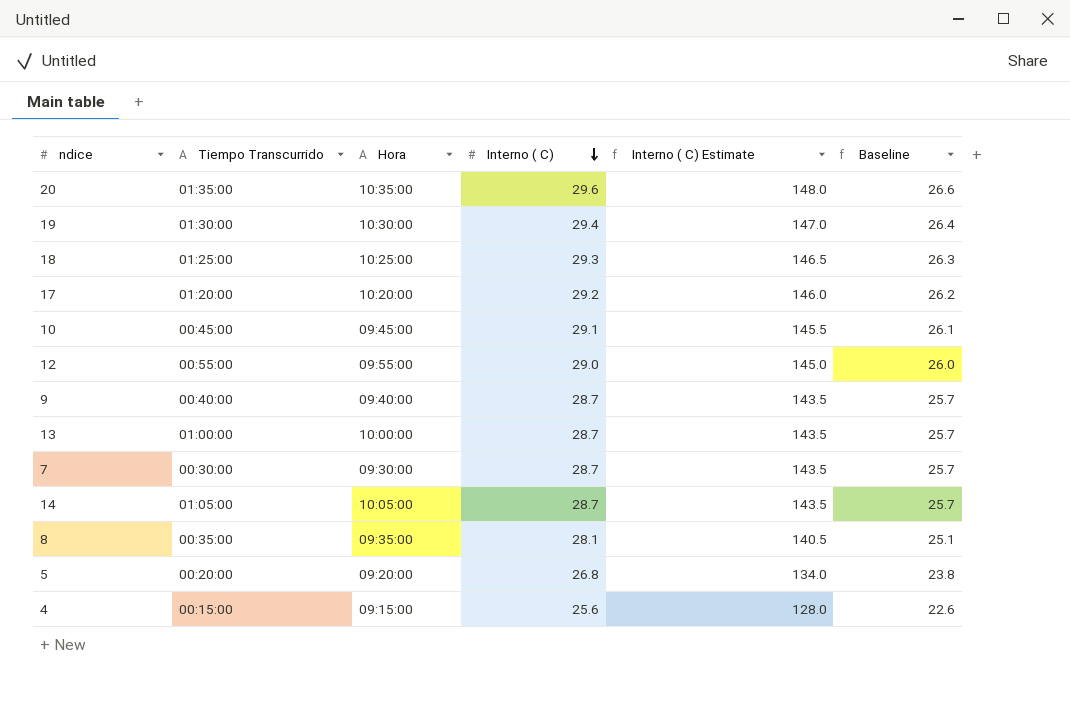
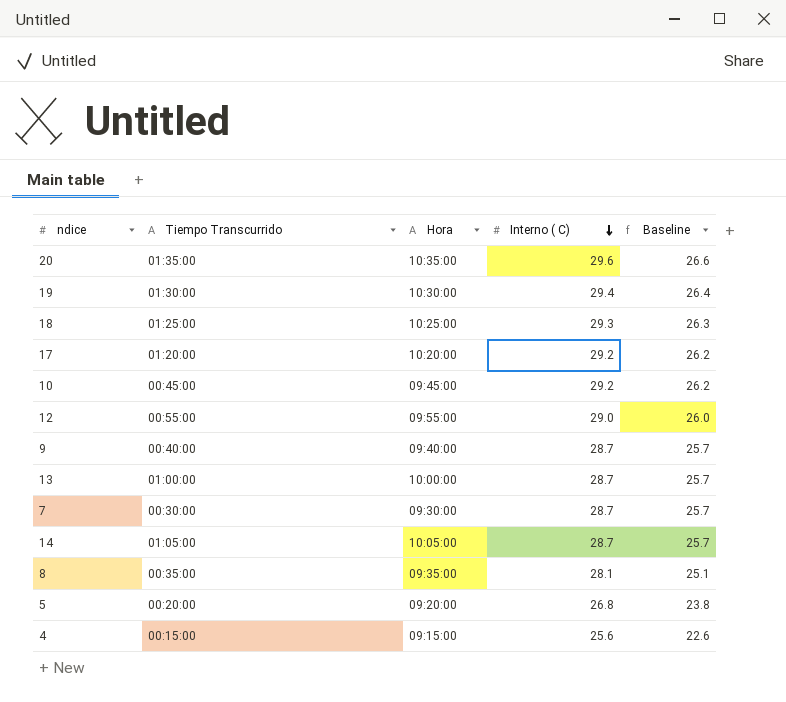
column Interno ( C) Estimate | formula: [Interno ( C)] * 5 -> none
10 | Interno ( C): 29.1 -> 29.2
10 | Baseline: 26.1 -> 26.2

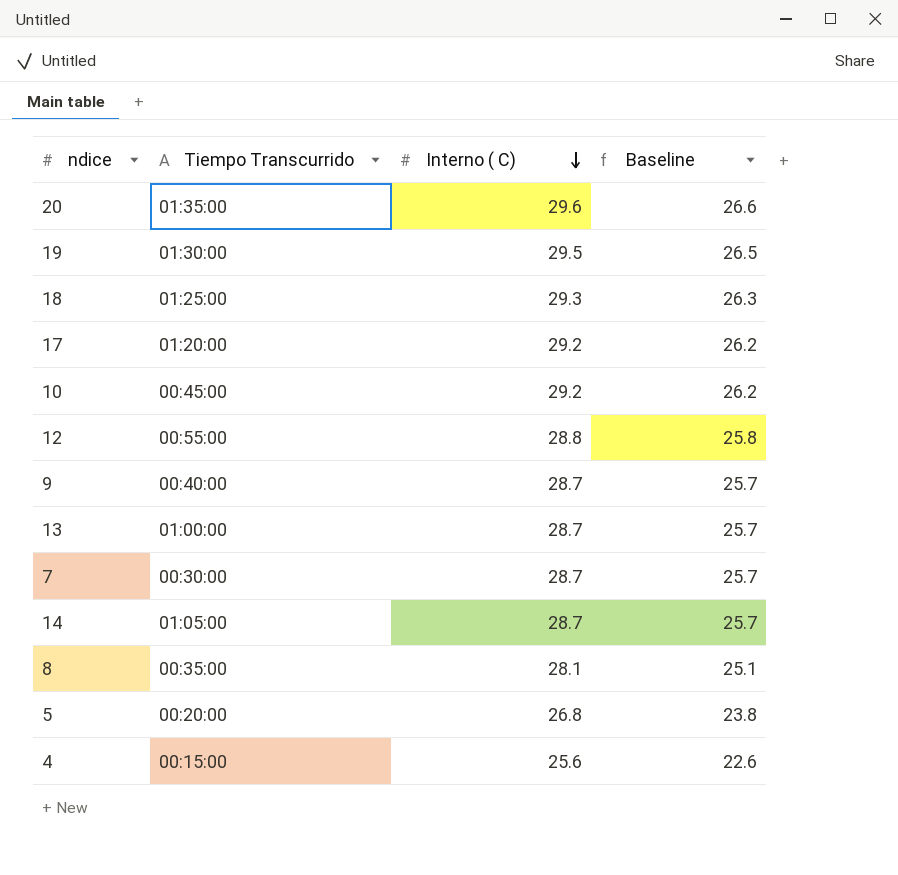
column Hora | position: 3 -> none
19 | Interno ( C): 29.4 -> 29.5
19 | Baseline: 26.4 -> 26.5
12 | Interno ( C): 29.0 -> 28.8
12 | Baseline: 26.0 -> 25.8

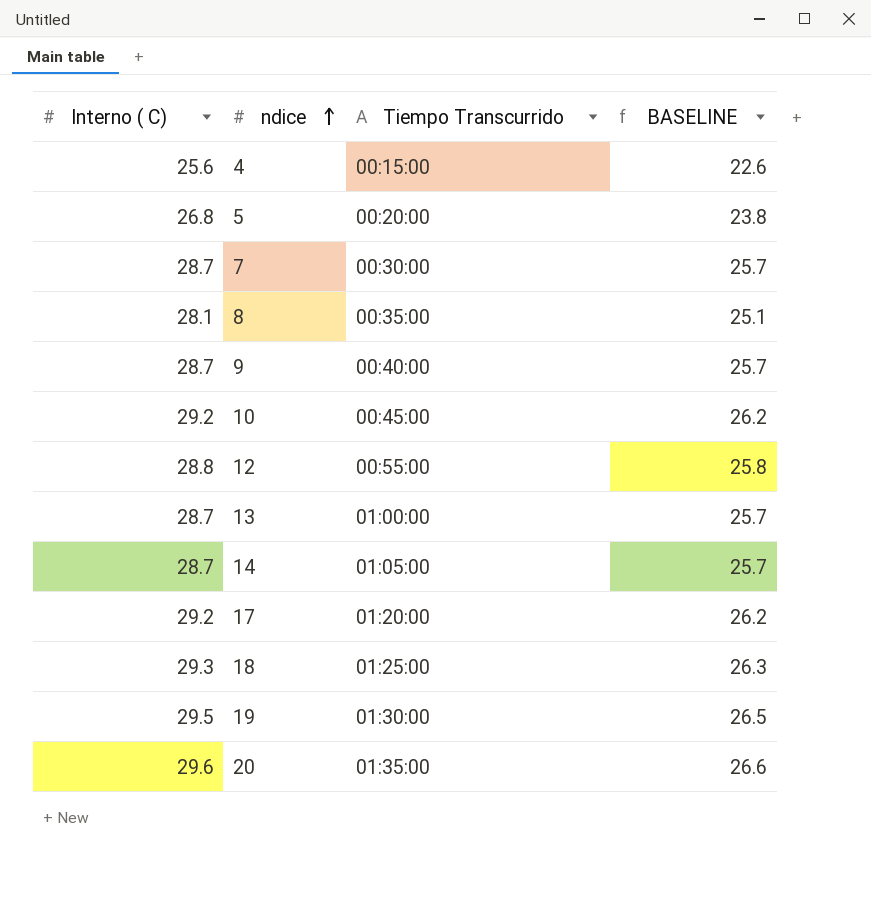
row order: Interno ( C) descending -> ndice ascending
column Interno ( C) | position: 3 -> 1
column name: Baseline -> BASELINE

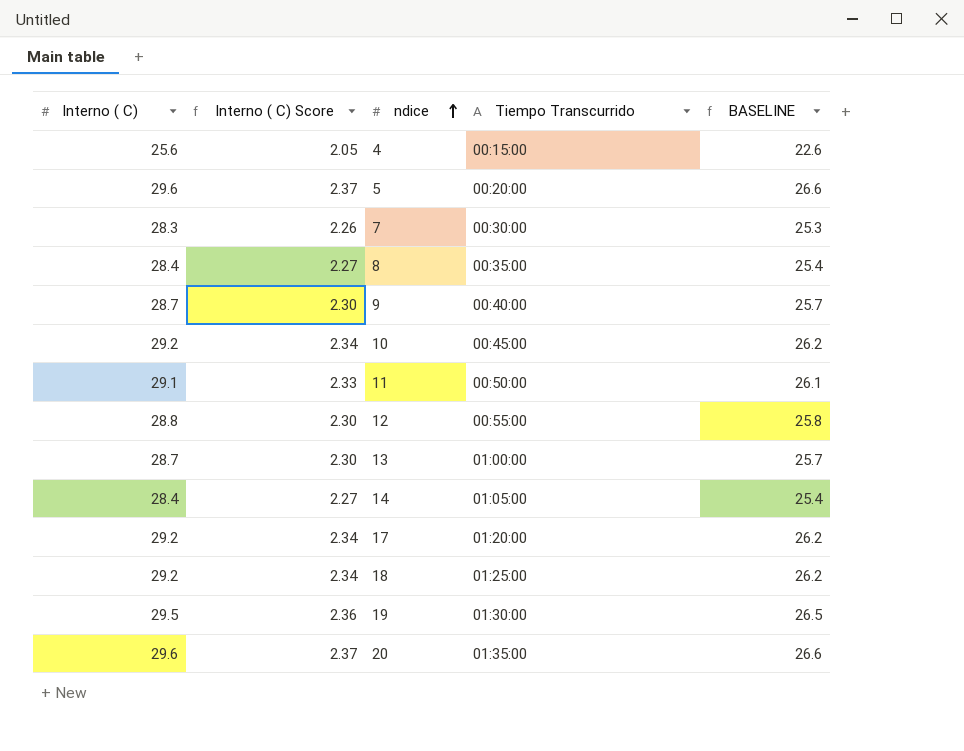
column Interno ( C) Score | formula: none -> [Interno ( C)] * 0.08
5 | Interno ( C): 26.8 -> 29.6
5 | BASELINE: 23.8 -> 26.6
7 | Interno ( C): 28.7 -> 28.3
7 | BASELINE: 25.7 -> 25.3
8 | Interno ( C): 28.1 -> 28.4
8 | BASELINE: 25.1 -> 25.4
row 11: none -> 29.1 | 2.33 | 00:50:00 | 26.1
14 | Interno ( C): 28.7 -> 28.4
14 | BASELINE: 25.7 -> 25.4
18 | Interno ( C): 29.3 -> 29.2
18 | BASELINE: 26.3 -> 26.2

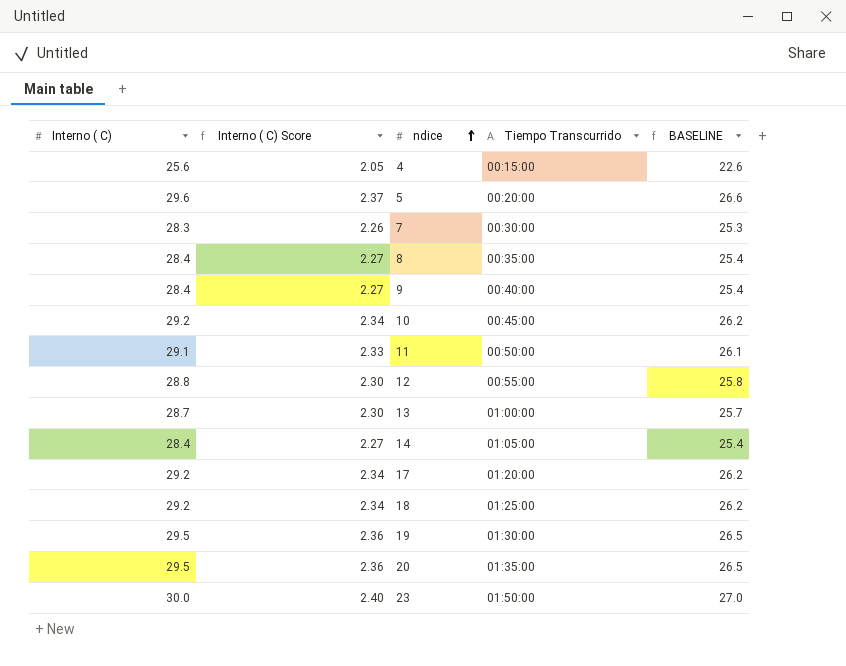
9 | Interno ( C): 28.7 -> 28.4
9 | Interno ( C) Score: 2.30 -> 2.27
9 | BASELINE: 25.7 -> 25.4
20 | Interno ( C): 29.6 -> 29.5
20 | Interno ( C) Score: 2.37 -> 2.36
20 | BASELINE: 26.6 -> 26.5
row 23: none -> 30.0 | 2.40 | 01:50:00 | 27.0

